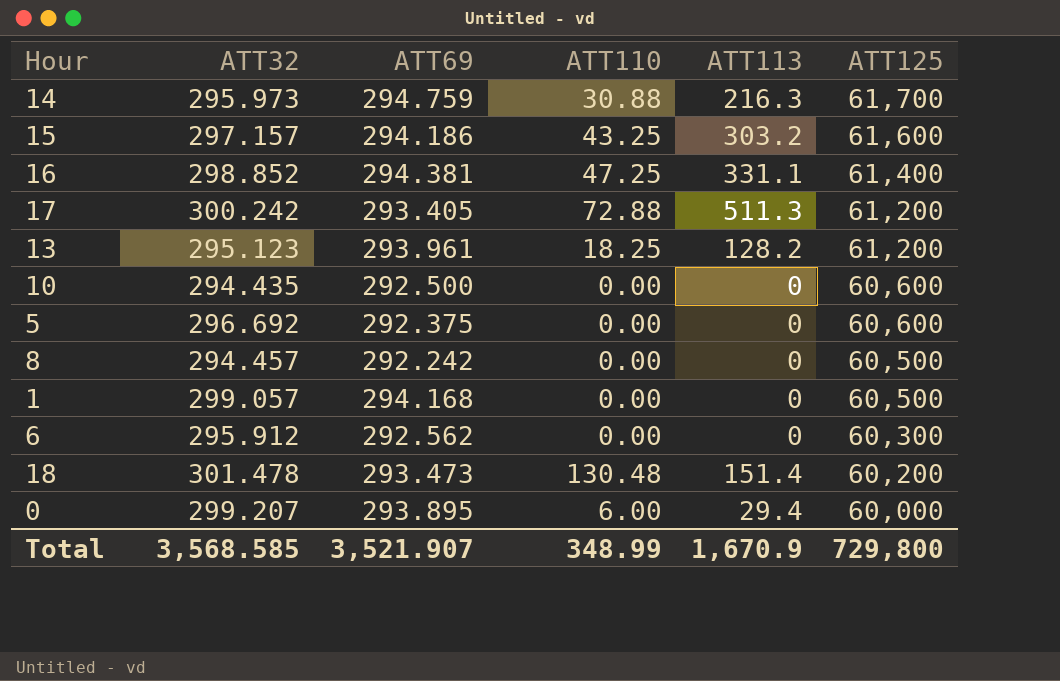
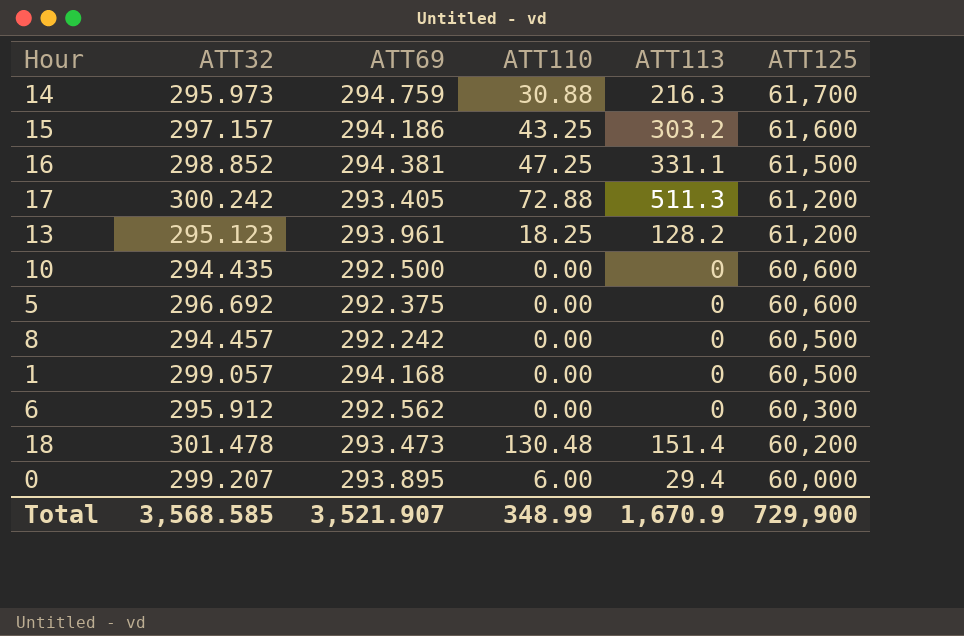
16 | ATT125: 61,400 -> 61,500
Total | ATT125: 729,800 -> 729,900

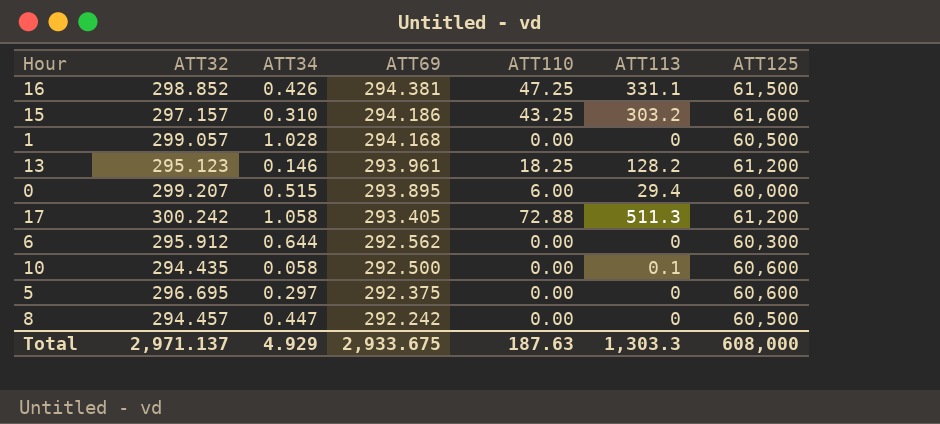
row order: ATT125 descending -> ATT69 descending
column ATT34 | position: none -> 3
row 14: 295.973 | 294.759 | 30.88 | 216.3 | 61,700 -> none
row 18: 301.478 | 293.473 | 130.48 | 151.4 | 60,200 -> none
10 | ATT113: 0 -> 0.1
5 | ATT32: 296.692 -> 296.695
Total | ATT32: 3,568.585 -> 2,971.137
Total | ATT69: 3,521.907 -> 2,933.675
Total | ATT110: 348.99 -> 187.63
Total | ATT113: 1,670.9 -> 1,303.3
Total | ATT125: 729,900 -> 608,000

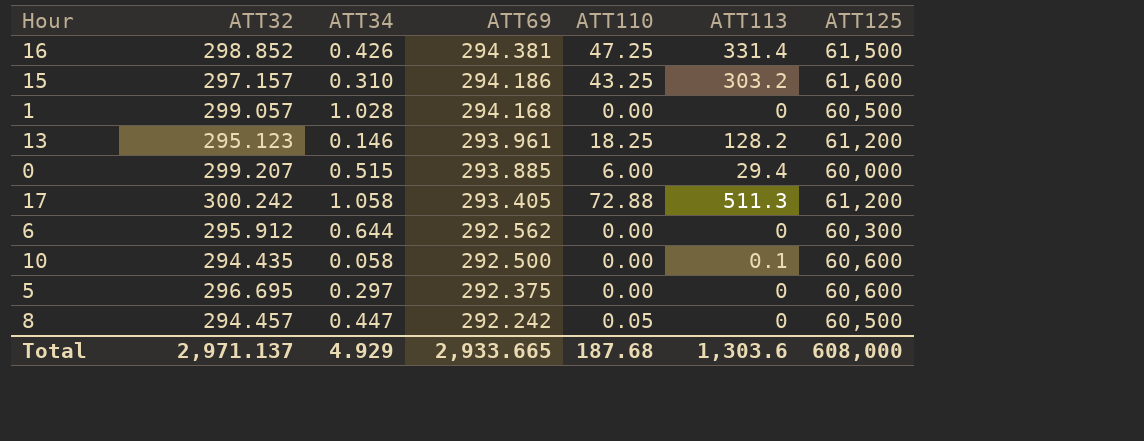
16 | ATT113: 331.1 -> 331.4
0 | ATT69: 293.895 -> 293.885
8 | ATT110: 0.00 -> 0.05
Total | ATT69: 2,933.675 -> 2,933.665
Total | ATT110: 187.63 -> 187.68
Total | ATT113: 1,303.3 -> 1,303.6

